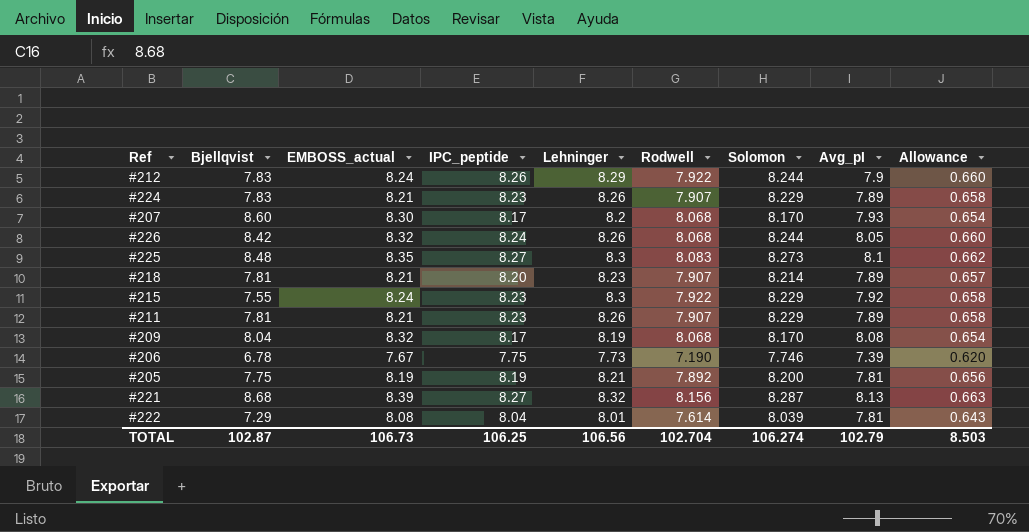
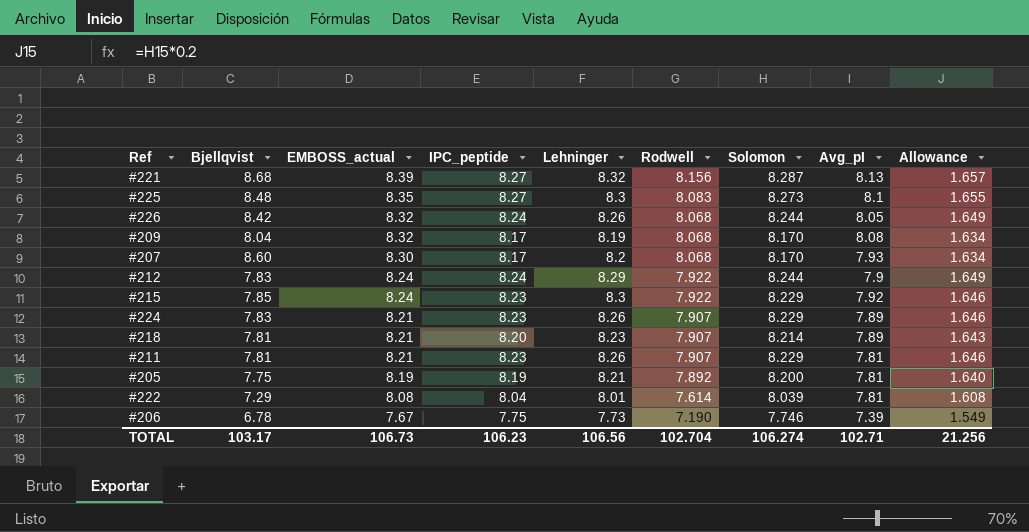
row order: none -> EMBOSS_actual descending
column Allowance | formula: [Solomon] * 0.08 -> [Solomon] * 0.2
#212 | IPC_peptide: 8.26 -> 8.24
#215 | Bjellqvist: 7.55 -> 7.85
#211 | Avg_pI: 7.89 -> 7.81
TOTAL | Bjellqvist: 102.87 -> 103.17
TOTAL | IPC_peptide: 106.25 -> 106.23
TOTAL | Avg_pI: 102.79 -> 102.71
TOTAL | Allowance: 8.503 -> 21.256

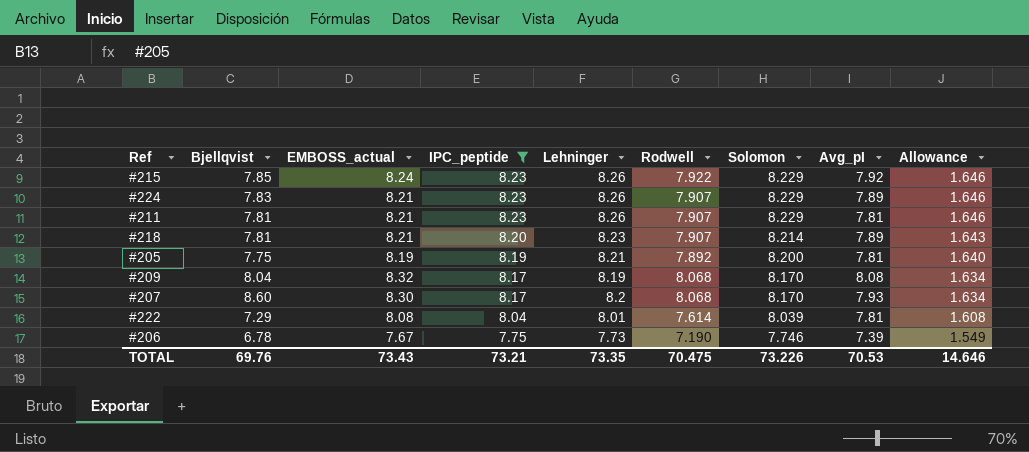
filter: none -> IPC_peptide <= 8.23
row order: EMBOSS_actual descending -> IPC_peptide descending
#215 | Lehninger: 8.3 -> 8.26
TOTAL | Bjellqvist: 103.17 -> 69.76
TOTAL | EMBOSS_actual: 106.73 -> 73.43
TOTAL | IPC_peptide: 106.23 -> 73.21
TOTAL | Lehninger: 106.56 -> 73.35
TOTAL | Rodwell: 102.704 -> 70.475
TOTAL | Solomon: 106.274 -> 73.226
TOTAL | Avg_pI: 102.71 -> 70.53
TOTAL | Allowance: 21.256 -> 14.646

